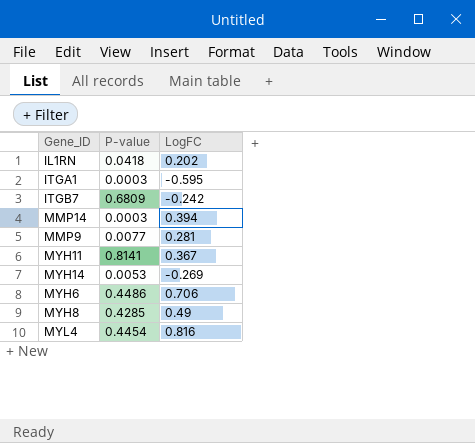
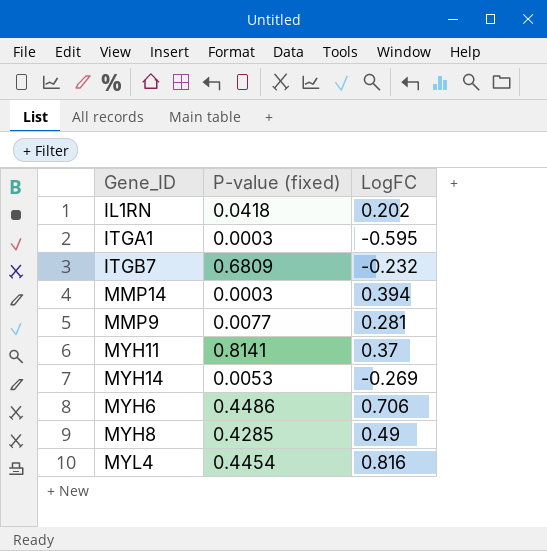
column name: P-value -> P-value (fixed)
ITGB7 | LogFC: -0.242 -> -0.232
MYH11 | LogFC: 0.367 -> 0.37

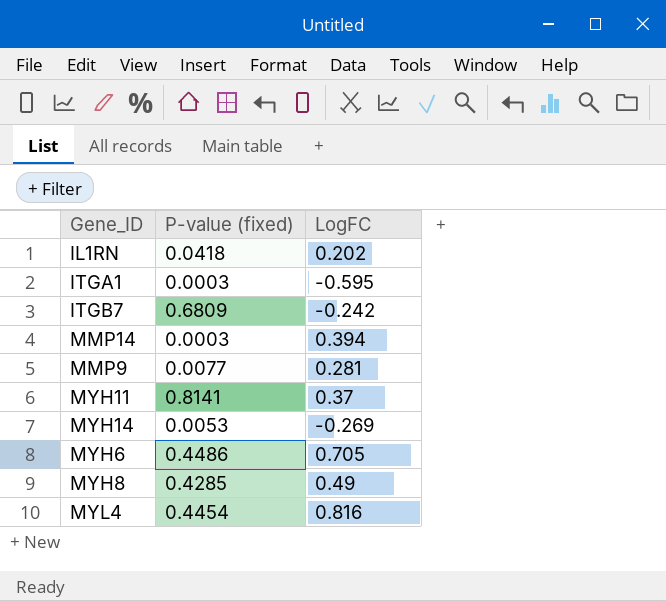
ITGB7 | LogFC: -0.232 -> -0.242
MYH6 | LogFC: 0.706 -> 0.705

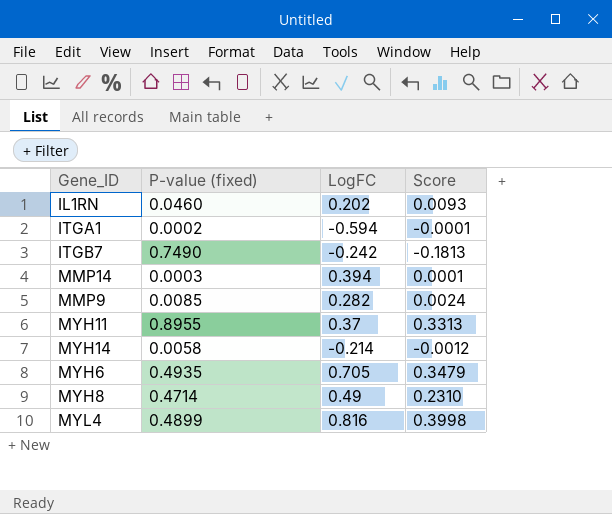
column Score | formula: none -> [P-value (fixed)] * [LogFC]
IL1RN | P-value (fixed): 0.0418 -> 0.0460
ITGA1 | P-value (fixed): 0.0003 -> 0.0002
ITGA1 | LogFC: -0.595 -> -0.594
ITGB7 | P-value (fixed): 0.6809 -> 0.7490
MMP9 | P-value (fixed): 0.0077 -> 0.0085
MMP9 | LogFC: 0.281 -> 0.282
MYH11 | P-value (fixed): 0.8141 -> 0.8955
MYH14 | P-value (fixed): 0.0053 -> 0.0058
MYH14 | LogFC: -0.269 -> -0.214
MYH6 | P-value (fixed): 0.4486 -> 0.4935
MYH8 | P-value (fixed): 0.4285 -> 0.4714
MYL4 | P-value (fixed): 0.4454 -> 0.4899

